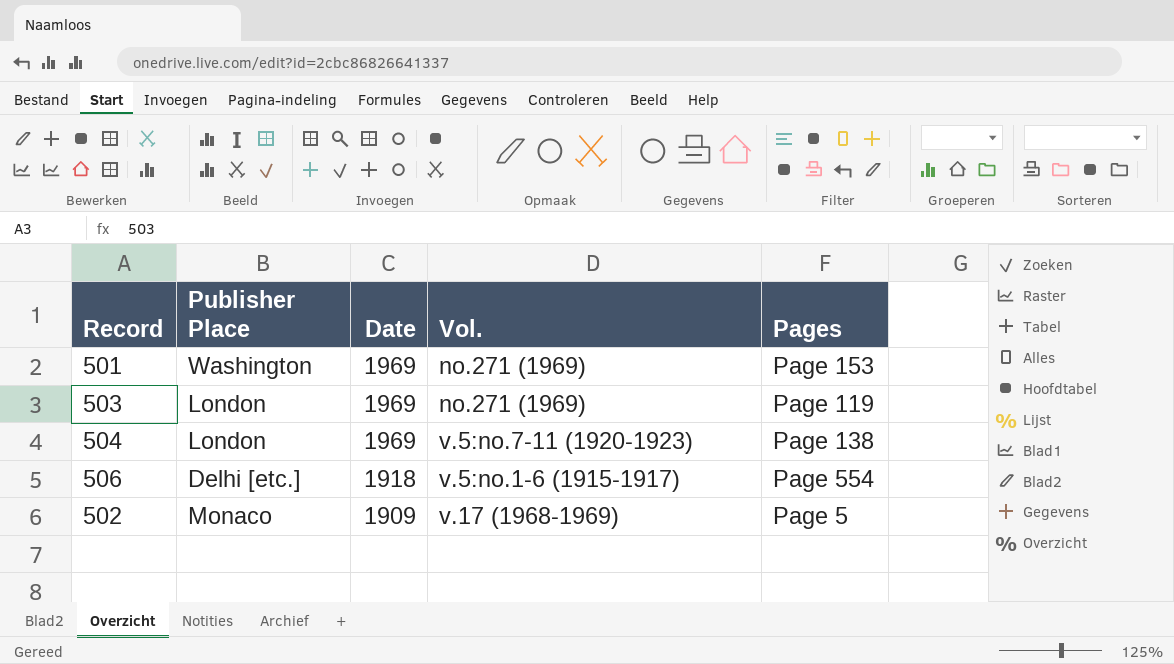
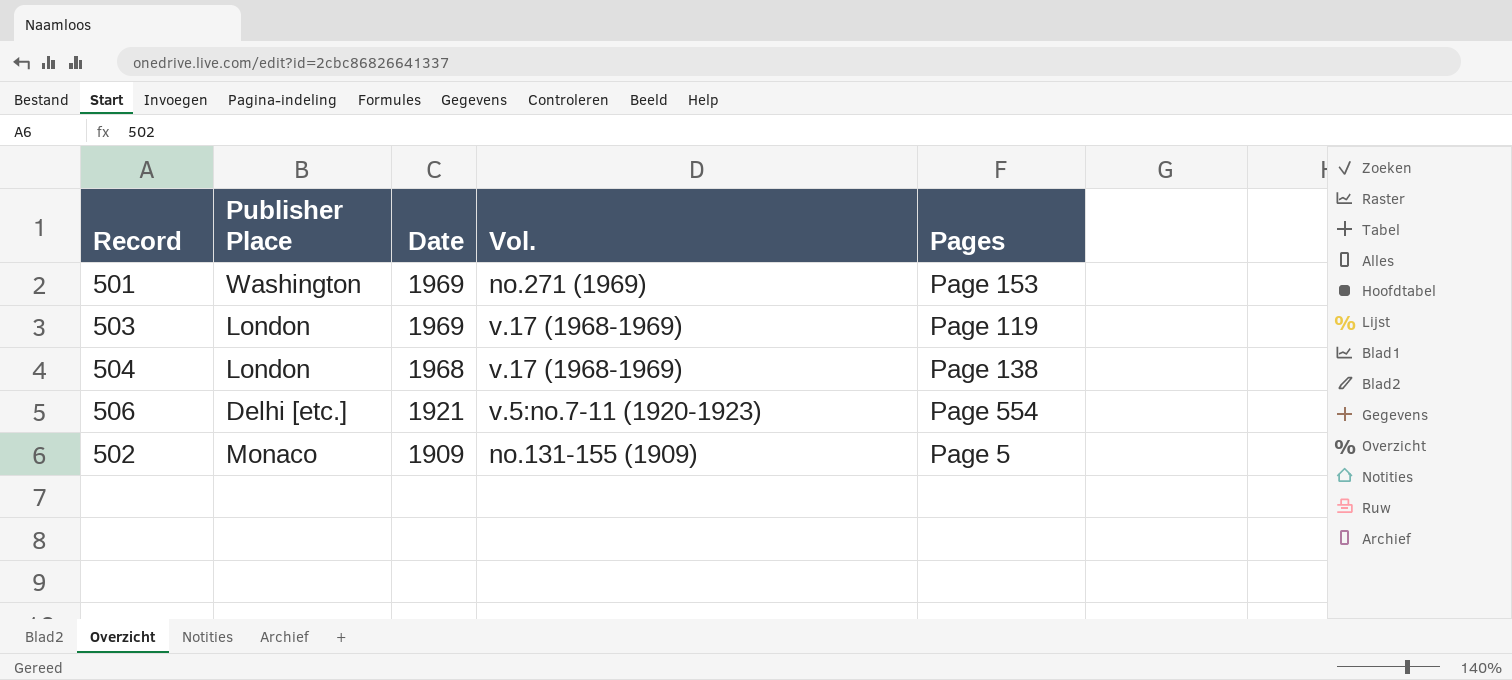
503 | Vol.: no.271 (1969) -> v.17 (1968-1969)
504 | Date: 1969 -> 1968
504 | Vol.: v.5:no.7-11 (1920-1923) -> v.17 (1968-1969)
506 | Date: 1918 -> 1921
506 | Vol.: v.5:no.1-6 (1915-1917) -> v.5:no.7-11 (1920-1923)
502 | Vol.: v.17 (1968-1969) -> no.131-155 (1909)

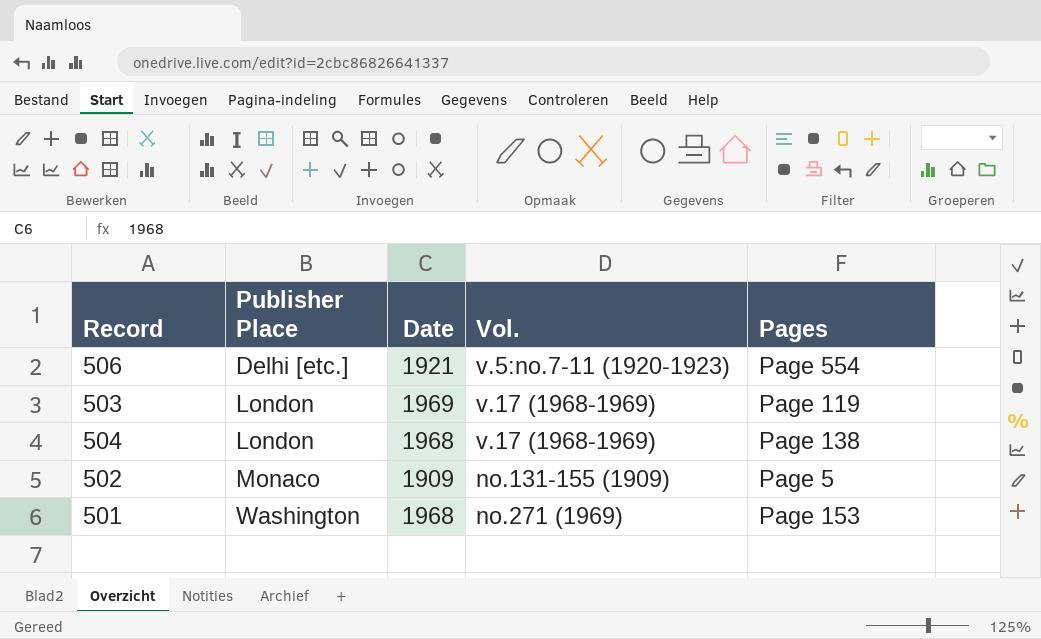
row order: Date descending -> Publisher Place ascending
501 | Date: 1969 -> 1968

